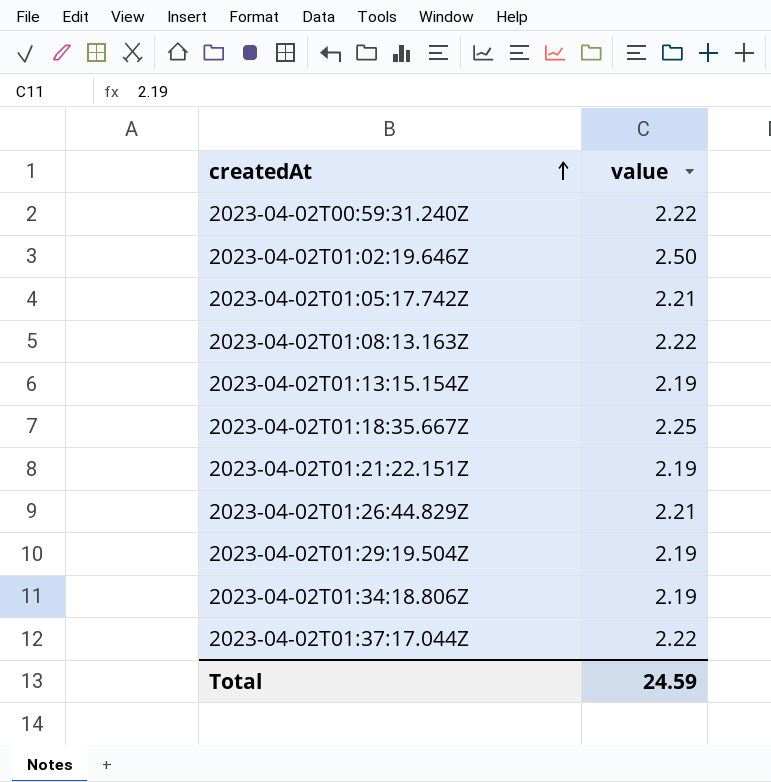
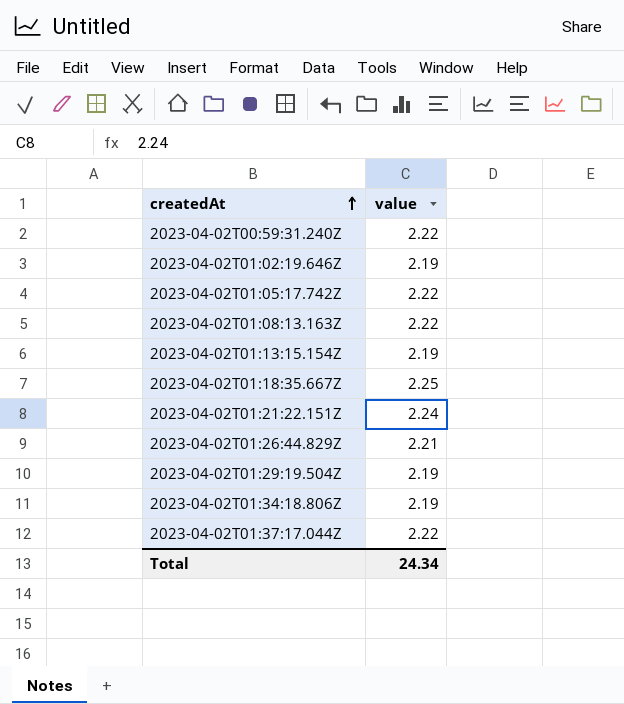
2023-04-02T01:02:19.646Z | value: 2.50 -> 2.19
2023-04-02T01:05:17.742Z | value: 2.21 -> 2.22
2023-04-02T01:21:22.151Z | value: 2.19 -> 2.24
Total | value: 24.59 -> 24.34

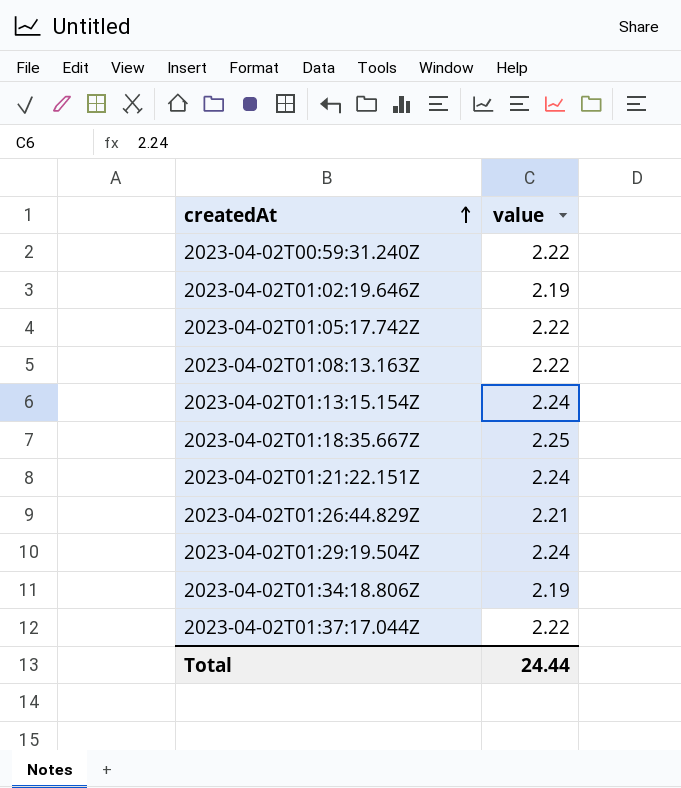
2023-04-02T01:13:15.154Z | value: 2.19 -> 2.24
2023-04-02T01:29:19.504Z | value: 2.19 -> 2.24
Total | value: 24.34 -> 24.44

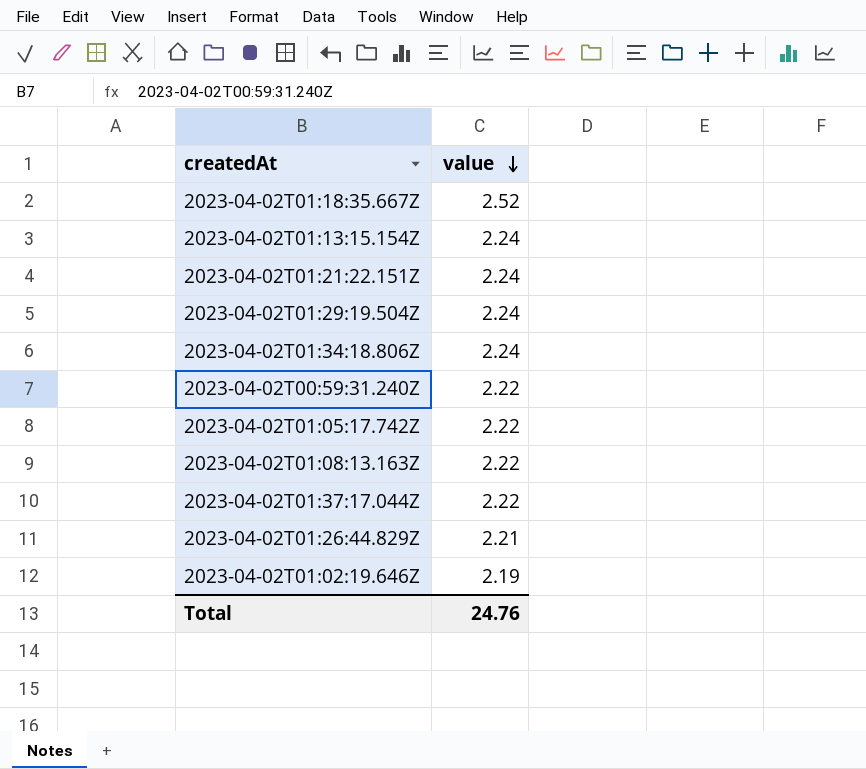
row order: createdAt ascending -> value descending
2023-04-02T01:18:35.667Z | value: 2.25 -> 2.52
2023-04-02T01:34:18.806Z | value: 2.19 -> 2.24
Total | value: 24.44 -> 24.76

